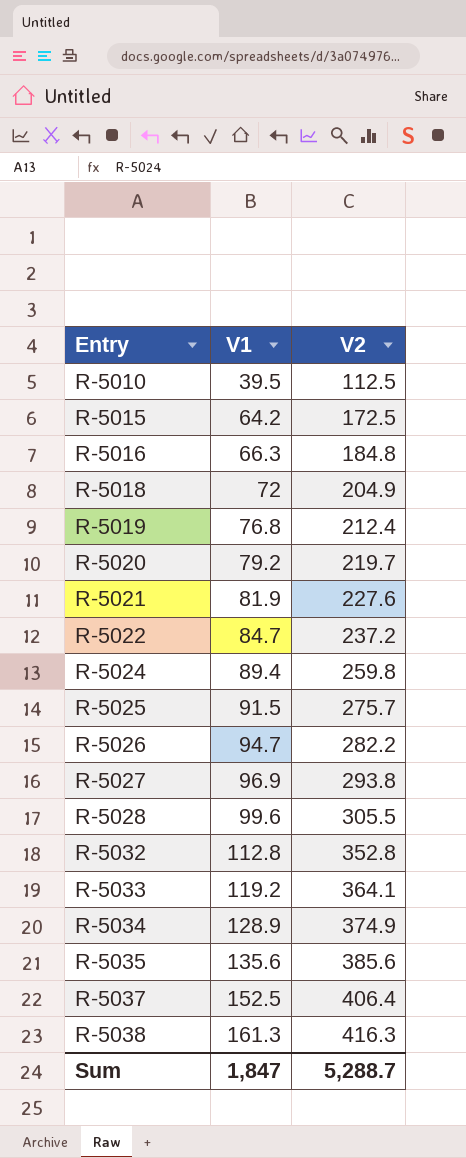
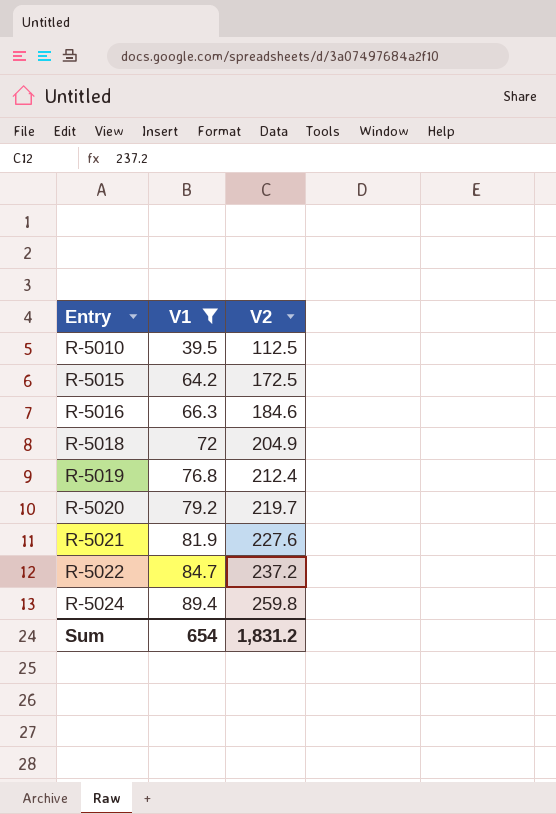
filter: none -> V1 <= 89.4
R-5016 | V2: 184.8 -> 184.6
Sum | V1: 1,847 -> 654
Sum | V2: 5,288.7 -> 1,831.2

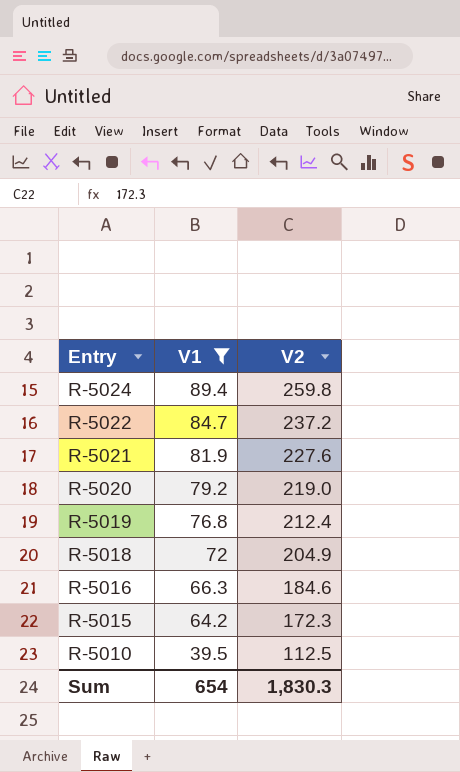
row order: Entry ascending -> Entry descending
R-5020 | V2: 219.7 -> 219.0
R-5015 | V2: 172.5 -> 172.3
Sum | V2: 1,831.2 -> 1,830.3

